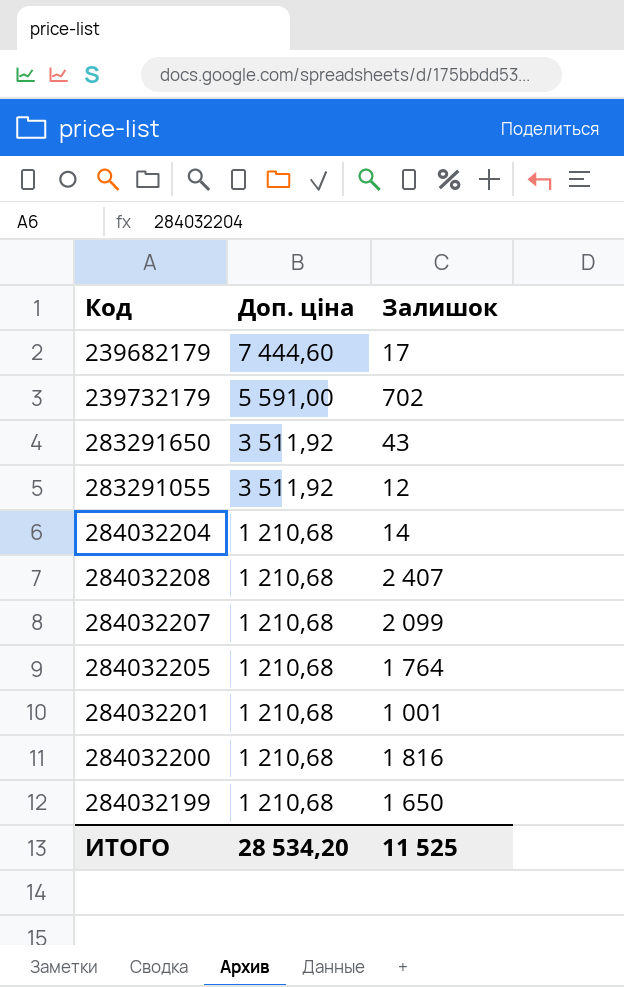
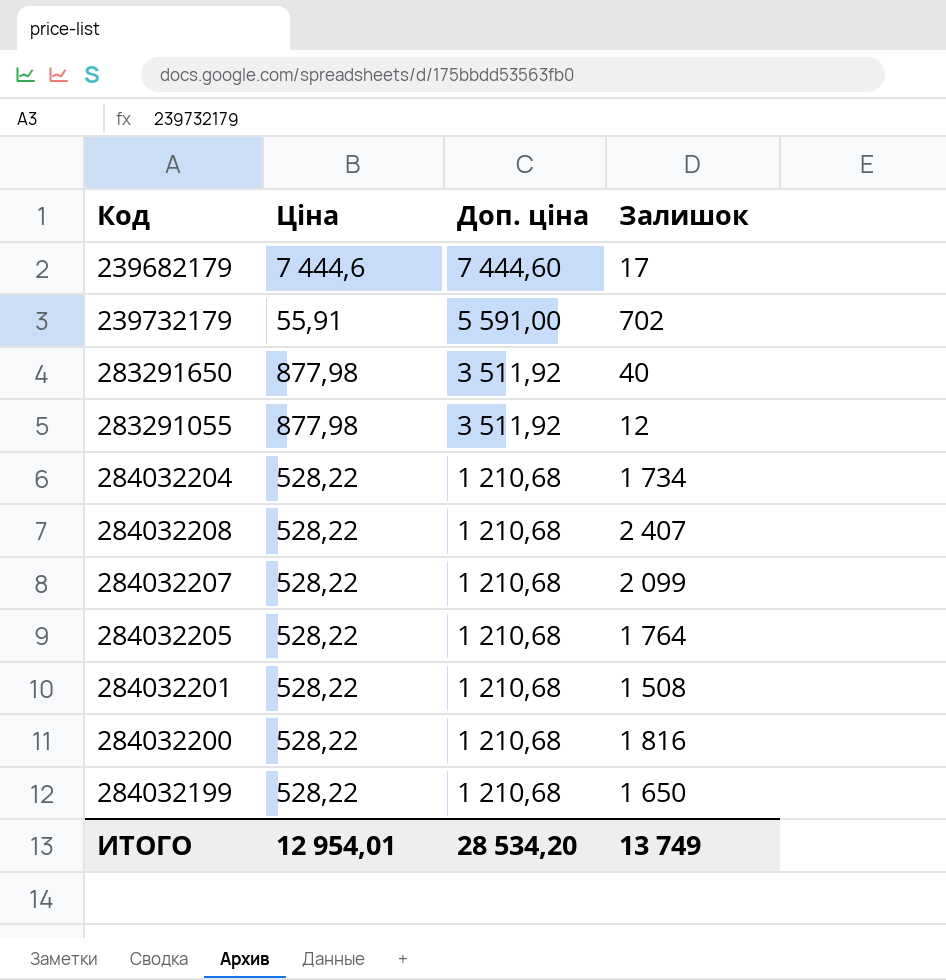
column Ціна | position: none -> 2
283291650 | Залишок: 43 -> 40
284032204 | Залишок: 14 -> 1 734
284032201 | Залишок: 1 001 -> 1 508
ИТОГО | Залишок: 11 525 -> 13 749

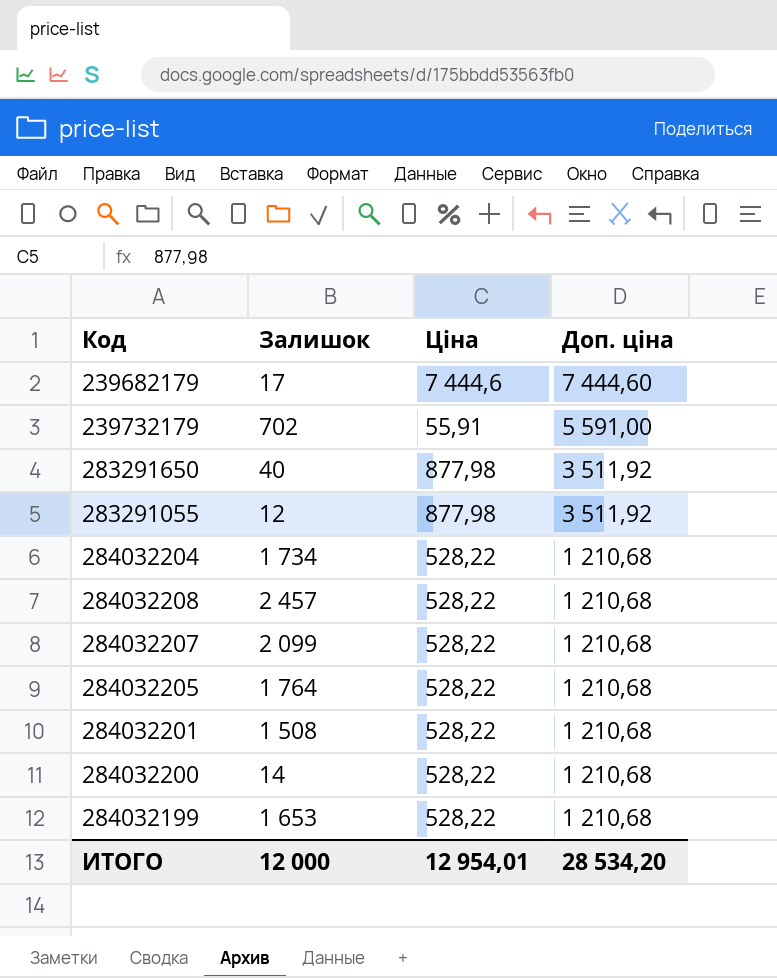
column Залишок | position: 4 -> 2
284032208 | Залишок: 2 407 -> 2 457
284032200 | Залишок: 1 816 -> 14
284032199 | Залишок: 1 650 -> 1 653
ИТОГО | Залишок: 13 749 -> 12 000

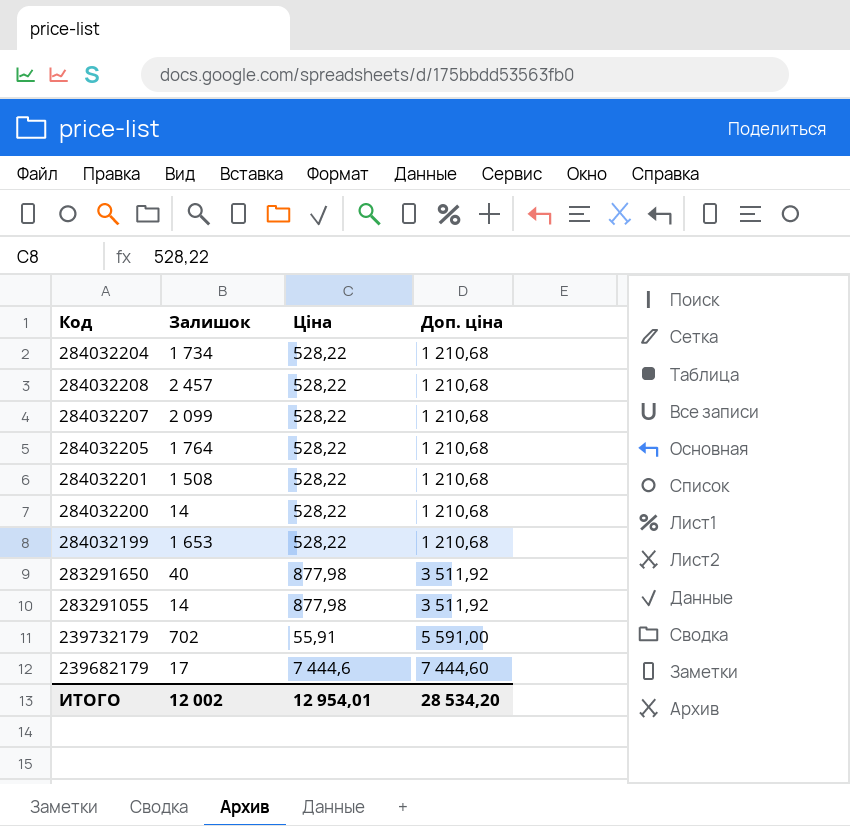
row order: Доп. ціна descending -> Доп. ціна ascending
283291055 | Залишок: 12 -> 14
ИТОГО | Залишок: 12 000 -> 12 002

